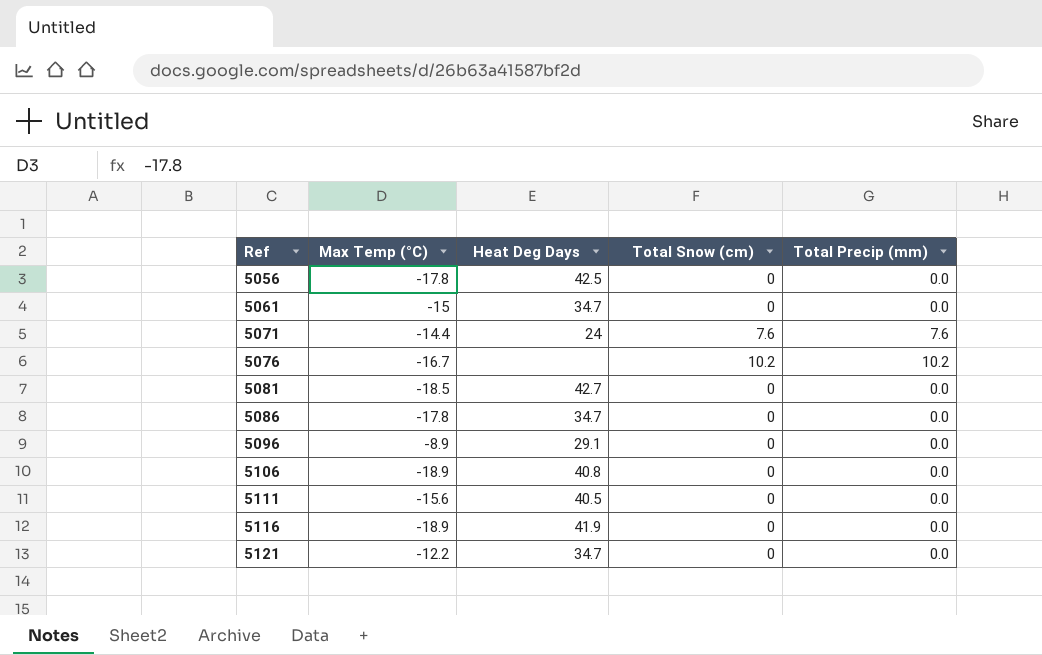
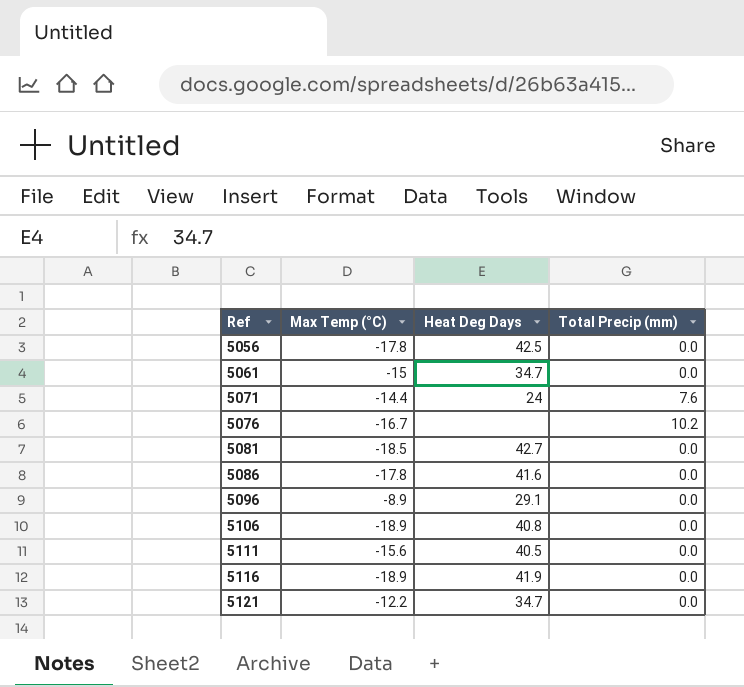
column Total Snow (cm) | position: 4 -> none
5086 | Heat Deg Days: 34.7 -> 41.6

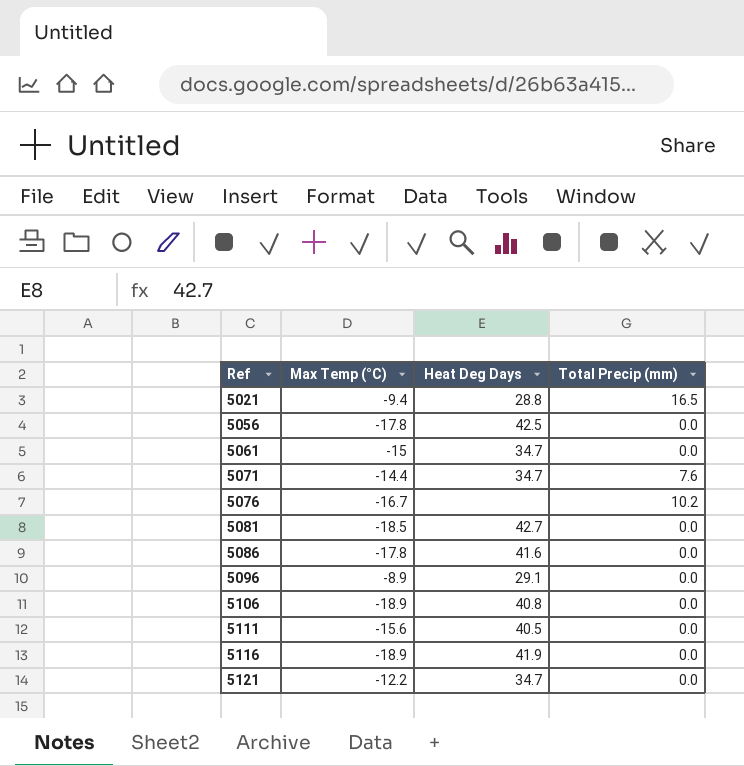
row 5021: none -> -9.4 | 28.8 | 16.5
5071 | Heat Deg Days: 24 -> 34.7

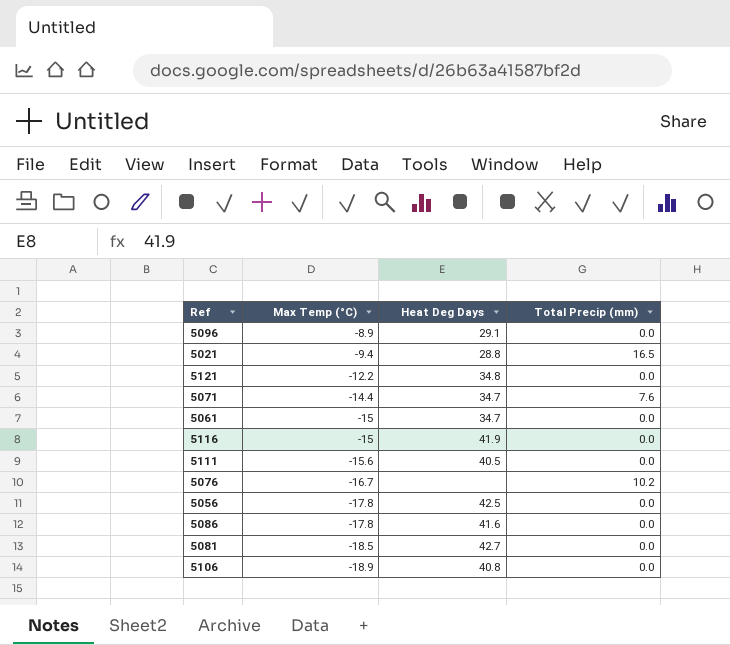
row order: Ref ascending -> Max Temp (°C) descending
5121 | Heat Deg Days: 34.7 -> 34.8
5116 | Max Temp (°C): -18.9 -> -15

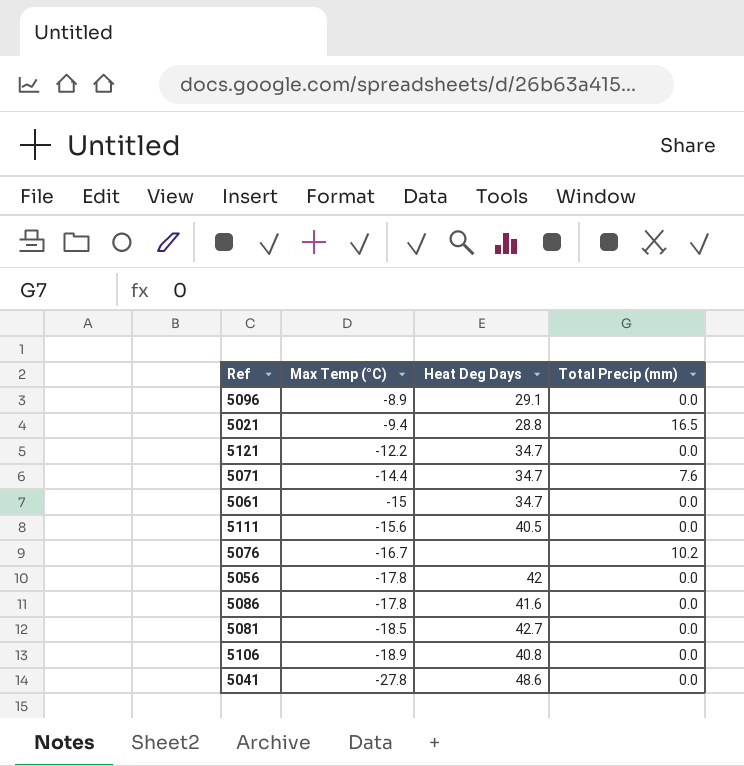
row 5116: -15 | 41.9 | 0.0 -> none
5121 | Heat Deg Days: 34.8 -> 34.7
5056 | Heat Deg Days: 42.5 -> 42
row 5041: none -> -27.8 | 48.6 | 0.0

